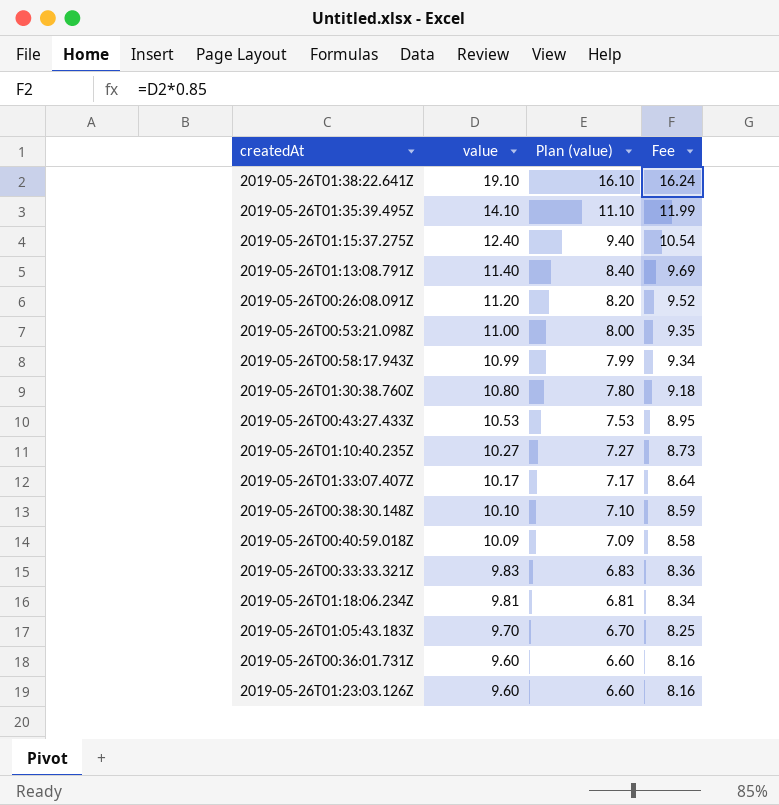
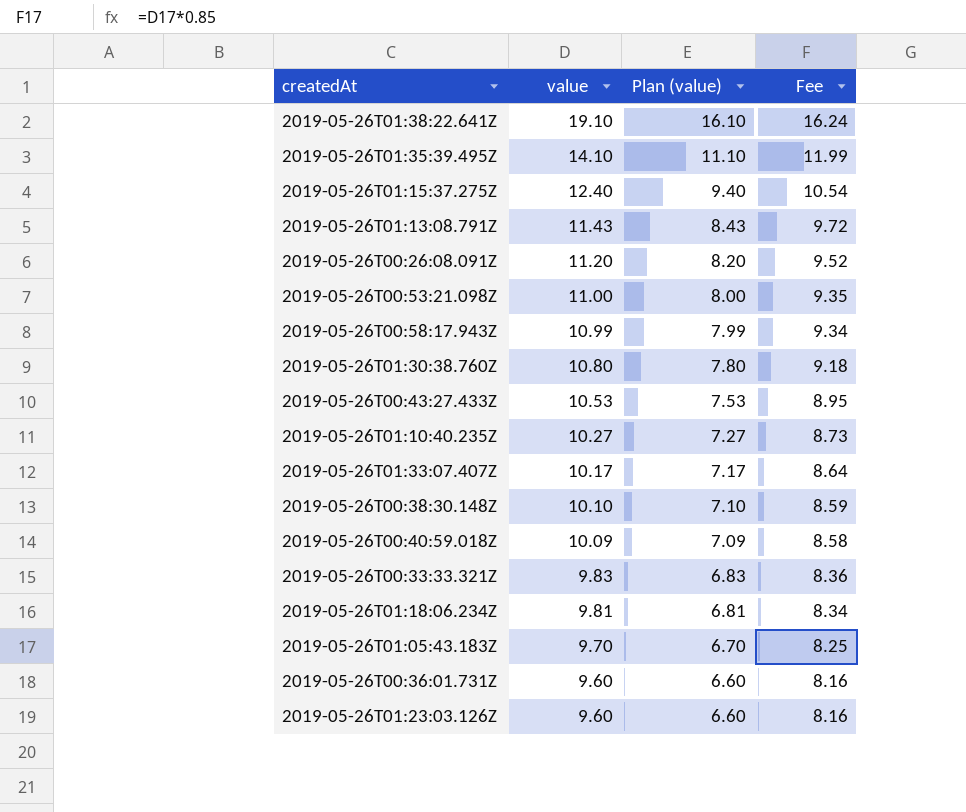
2019-05-26T01:13:08.791Z | value: 11.40 -> 11.43
2019-05-26T01:13:08.791Z | Plan (value): 8.40 -> 8.43
2019-05-26T01:13:08.791Z | Fee: 9.69 -> 9.72

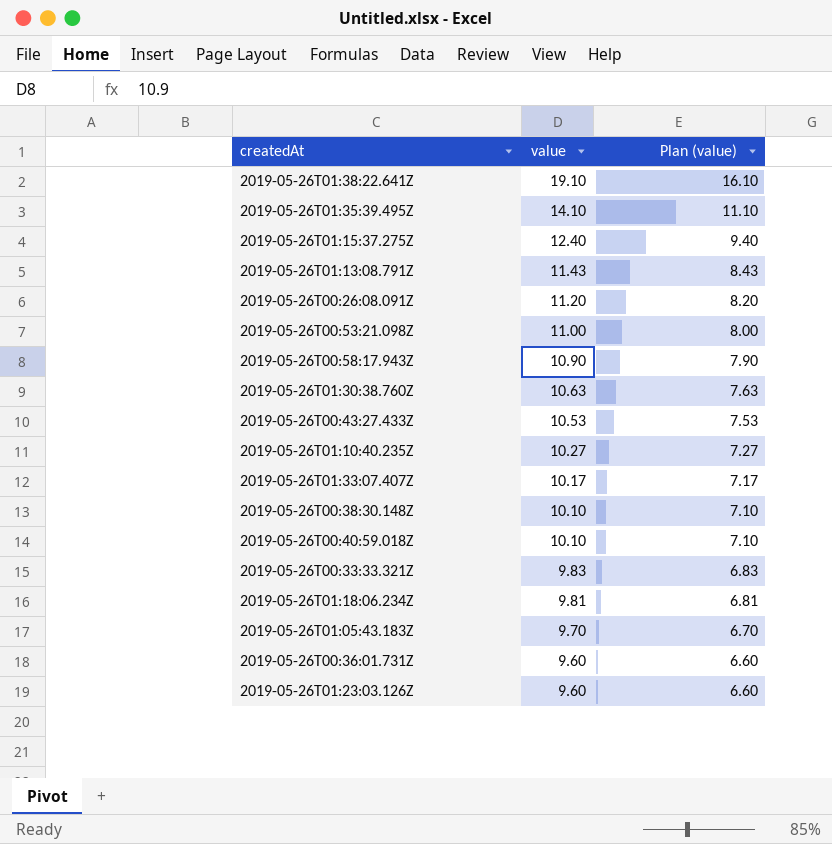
column Fee | formula: [value] * 0.85 -> none
2019-05-26T00:58:17.943Z | value: 10.99 -> 10.90
2019-05-26T00:58:17.943Z | Plan (value): 7.99 -> 7.90
2019-05-26T01:30:38.760Z | value: 10.80 -> 10.63
2019-05-26T01:30:38.760Z | Plan (value): 7.80 -> 7.63
2019-05-26T00:40:59.018Z | value: 10.09 -> 10.10
2019-05-26T00:40:59.018Z | Plan (value): 7.09 -> 7.10

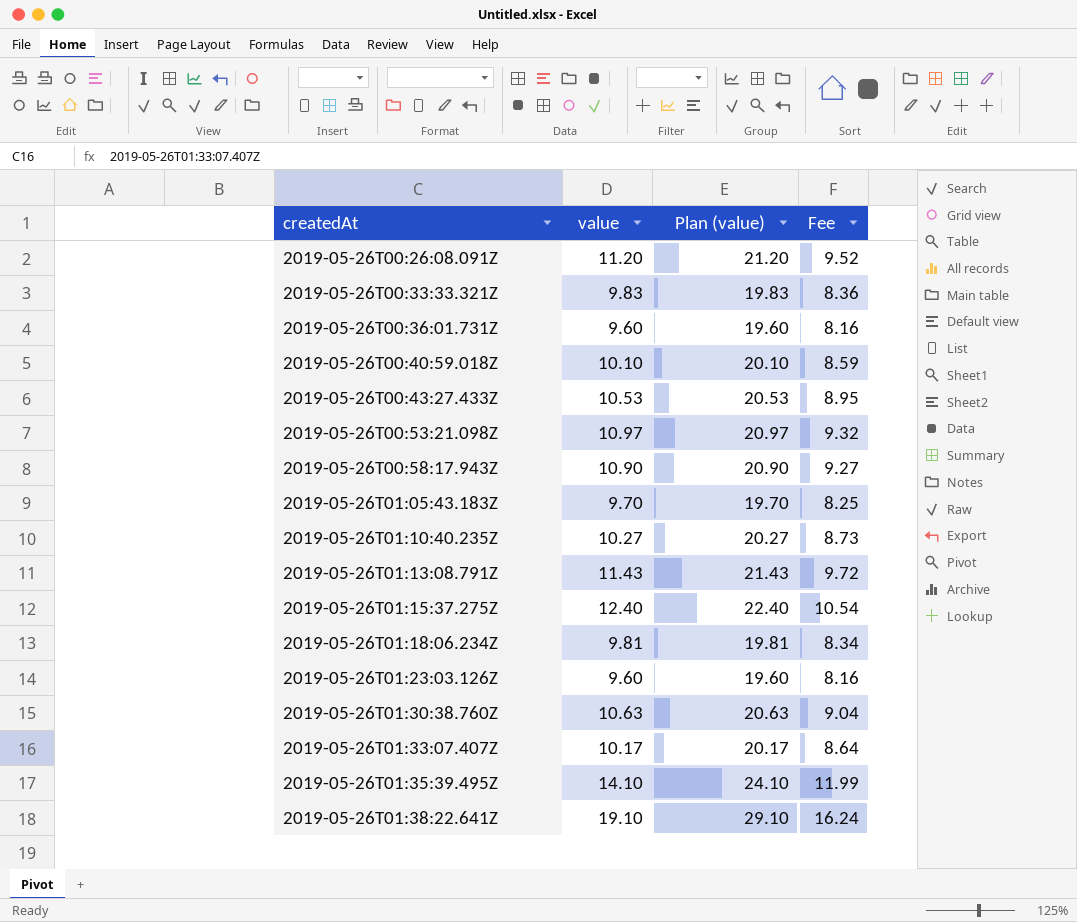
row order: value descending -> createdAt ascending
column Plan (value) | formula: [value] - 3 -> [value] + 10
column Fee | formula: none -> [value] * 0.85
row 2019-05-26T00:38:30.148Z: 10.10 | 7.10 -> none
2019-05-26T00:53:21.098Z | value: 11.00 -> 10.97

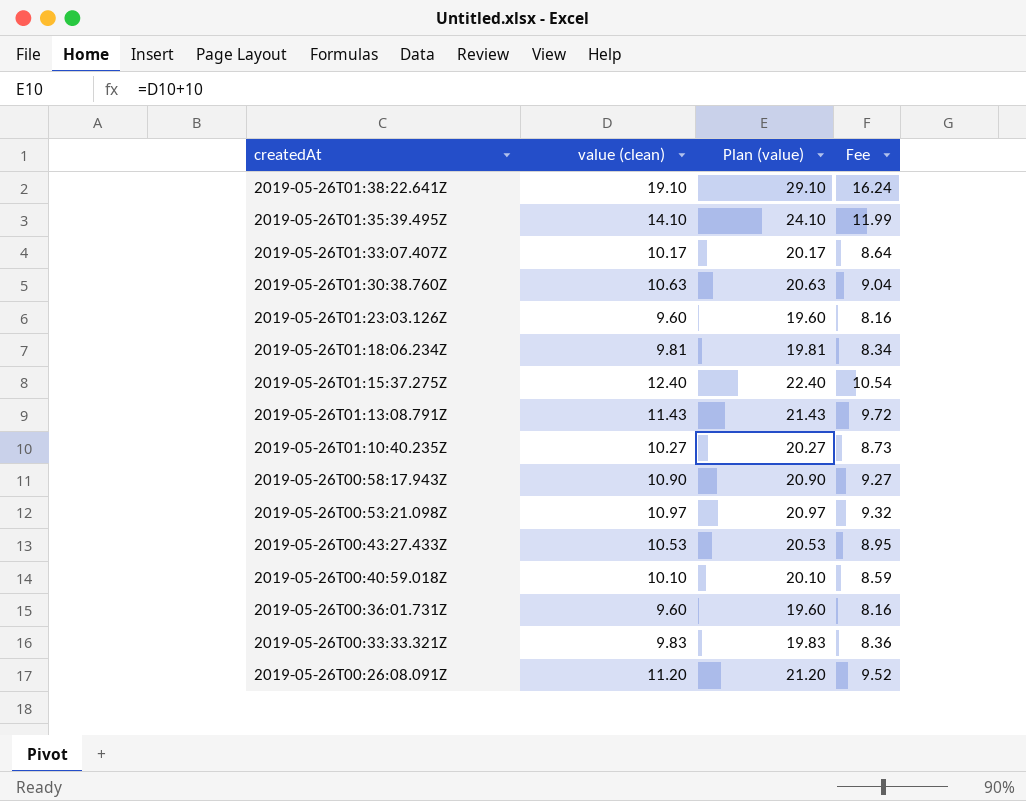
row order: createdAt ascending -> createdAt descending
column name: value -> value (clean)
row 2019-05-26T01:05:43.183Z: 9.70 | 19.70 | 8.25 -> none

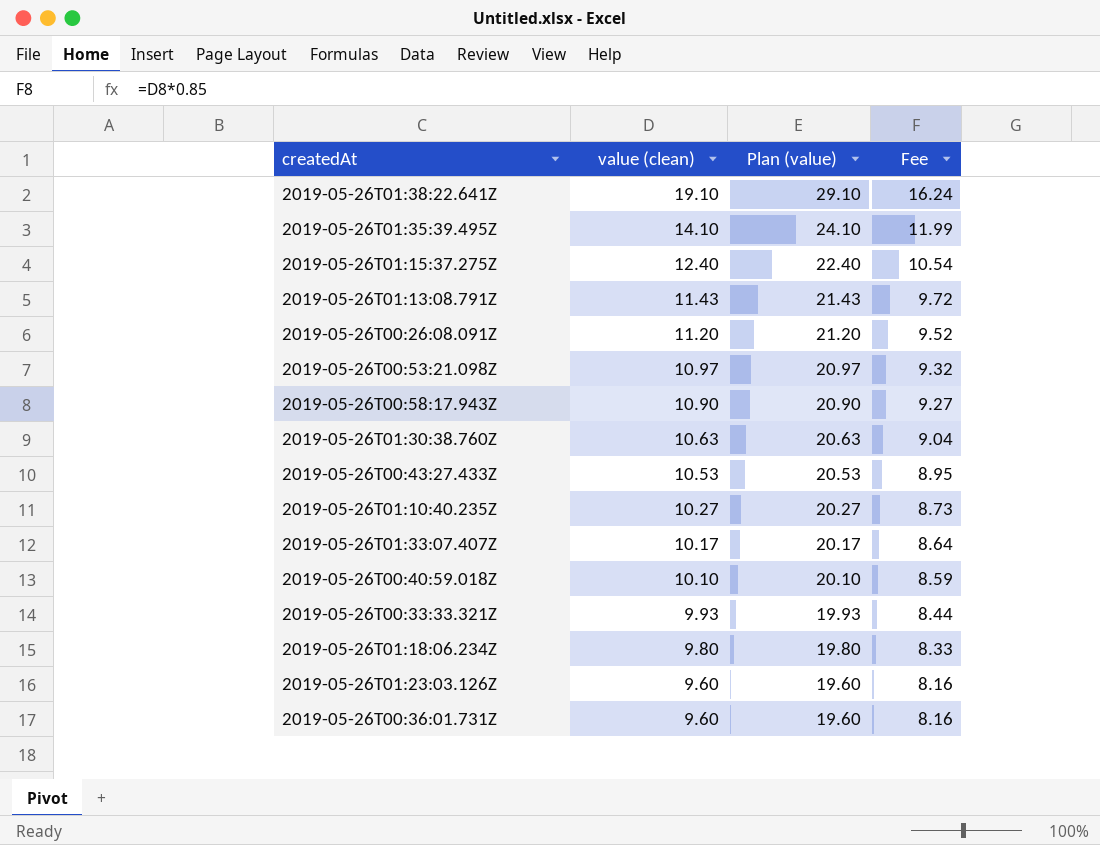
row order: createdAt descending -> value (clean) descending
2019-05-26T00:33:33.321Z | value (clean): 9.83 -> 9.93
2019-05-26T00:33:33.321Z | Plan (value): 19.83 -> 19.93
2019-05-26T00:33:33.321Z | Fee: 8.36 -> 8.44
2019-05-26T01:18:06.234Z | value (clean): 9.81 -> 9.80
2019-05-26T01:18:06.234Z | Plan (value): 19.81 -> 19.80
2019-05-26T01:18:06.234Z | Fee: 8.34 -> 8.33

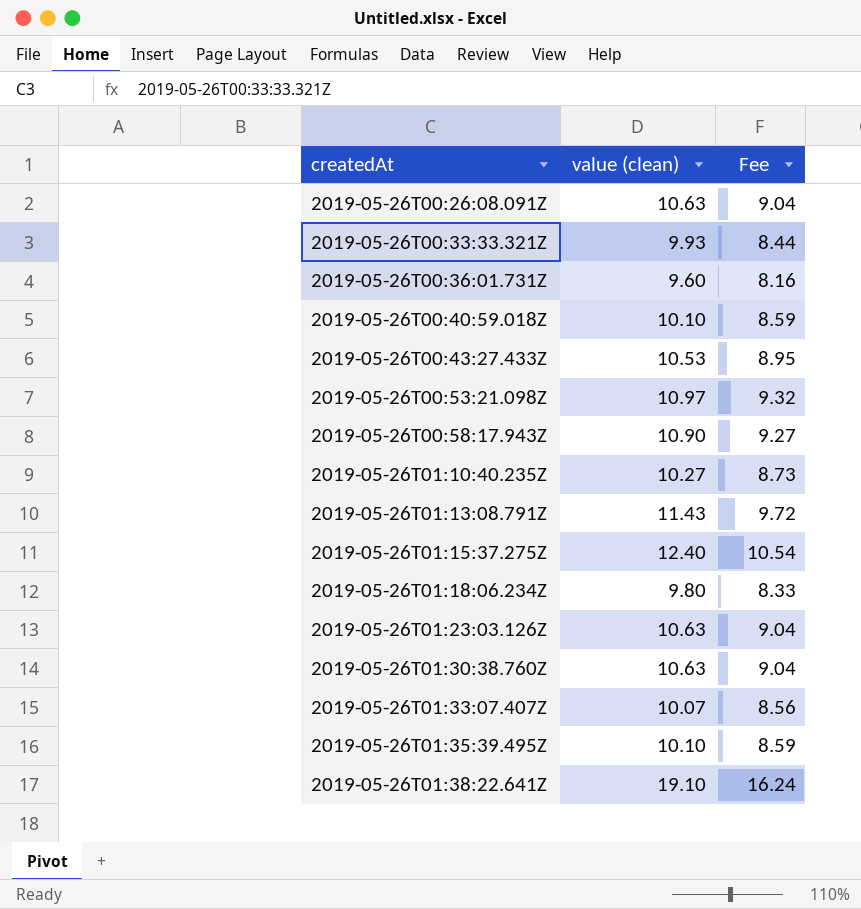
row order: value (clean) descending -> createdAt ascending
column Plan (value) | formula: [value (clean)] + 10 -> none
2019-05-26T00:26:08.091Z | value (clean): 11.20 -> 10.63
2019-05-26T00:26:08.091Z | Fee: 9.52 -> 9.04
2019-05-26T01:23:03.126Z | value (clean): 9.60 -> 10.63
2019-05-26T01:23:03.126Z | Fee: 8.16 -> 9.04
2019-05-26T01:33:07.407Z | value (clean): 10.17 -> 10.07
2019-05-26T01:33:07.407Z | Fee: 8.64 -> 8.56
2019-05-26T01:35:39.495Z | value (clean): 14.10 -> 10.10
2019-05-26T01:35:39.495Z | Fee: 11.99 -> 8.59

